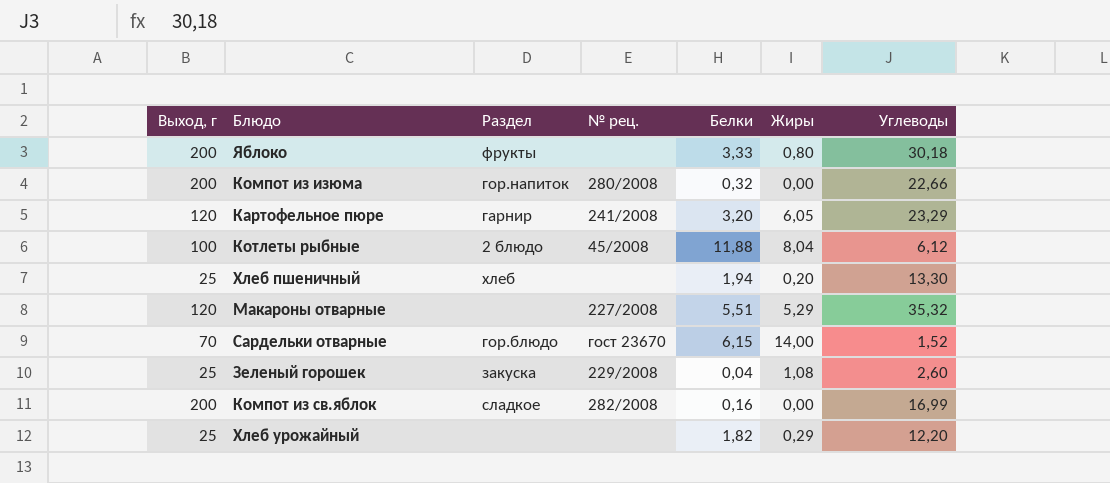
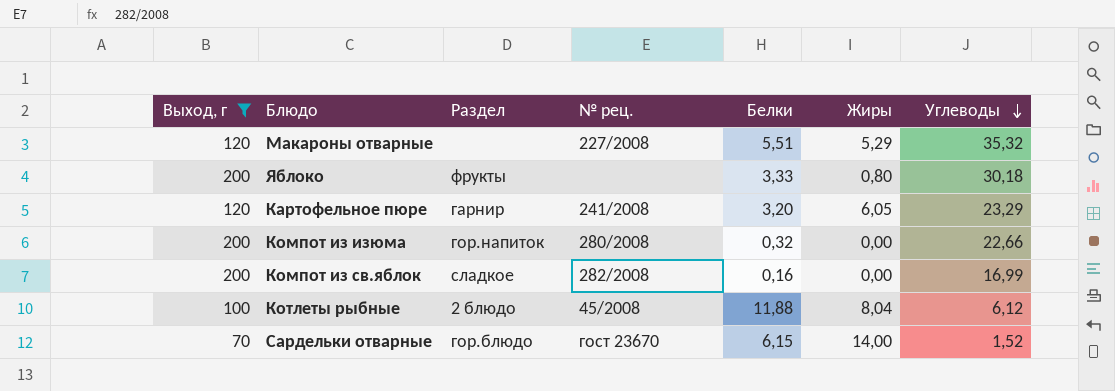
filter: none -> Выход, г != 25
row order: none -> Углеводы descending

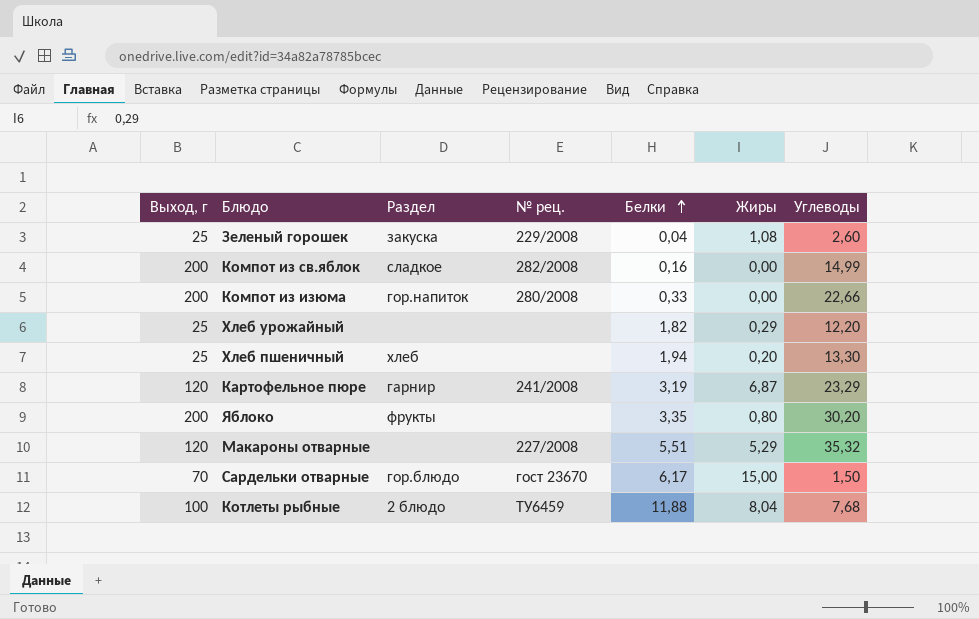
filter: Выход, г != 25 -> none
row order: Углеводы descending -> Белки ascending
Компот из св.яблок | Углеводы: 16,99 -> 14,99
Компот из изюма | Белки: 0,32 -> 0,33
Картофельное пюре | Белки: 3,20 -> 3,19
Картофельное пюре | Жиры: 6,05 -> 6,87
Яблоко | Белки: 3,33 -> 3,35
Яблоко | Углеводы: 30,18 -> 30,20
Сардельки отварные | Белки: 6,15 -> 6,17
Сардельки отварные | Жиры: 14,00 -> 15,00
Сардельки отварные | Углеводы: 1,52 -> 1,50
Котлеты рыбные | № рец.: 45/2008 -> ТУ6459
Котлеты рыбные | Углеводы: 6,12 -> 7,68

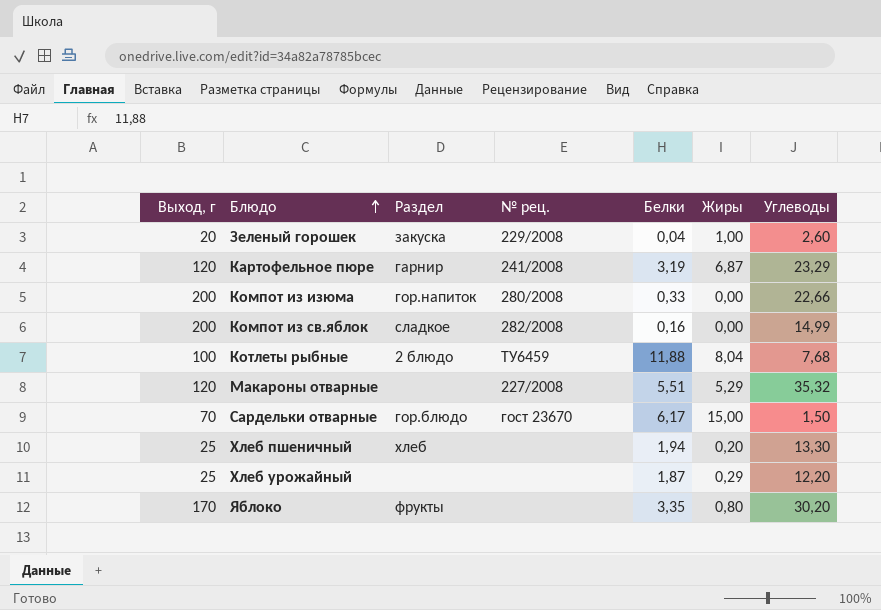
row order: Белки ascending -> Блюдо ascending
Зеленый горошек | Выход, г: 25 -> 20
Зеленый горошек | Жиры: 1,08 -> 1,00
Хлеб урожайный | Белки: 1,82 -> 1,87
Яблоко | Выход, г: 200 -> 170

